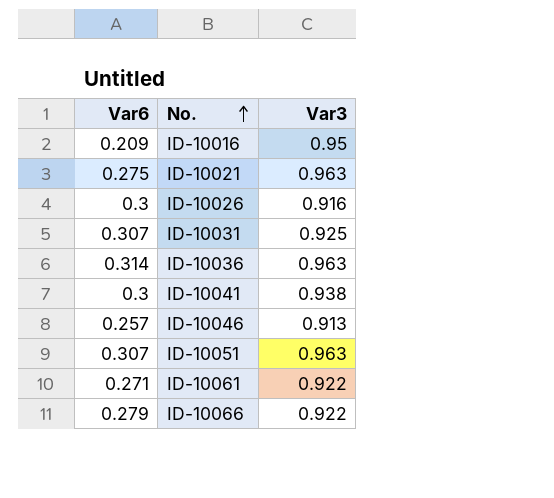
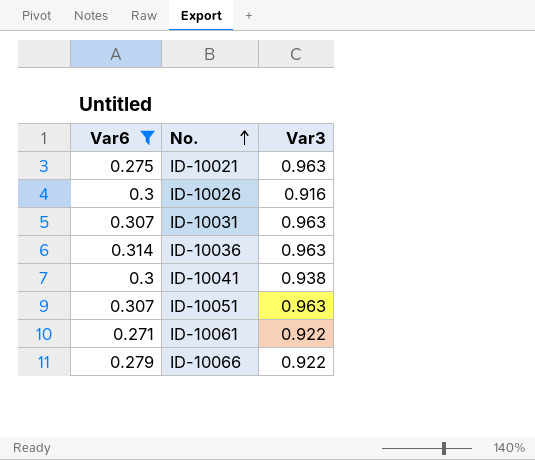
filter: none -> Var6 >= 0.271
ID-10031 | Var3: 0.925 -> 0.963

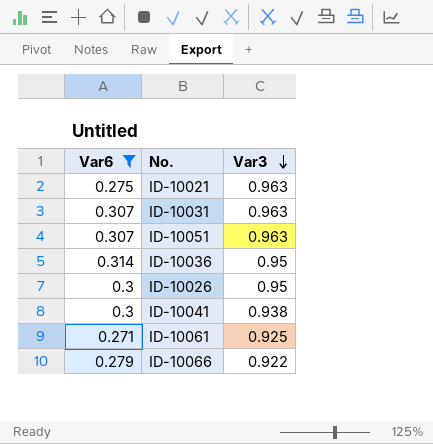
row order: No. ascending -> Var3 descending
ID-10036 | Var3: 0.963 -> 0.95
ID-10026 | Var3: 0.916 -> 0.95
ID-10061 | Var3: 0.922 -> 0.925

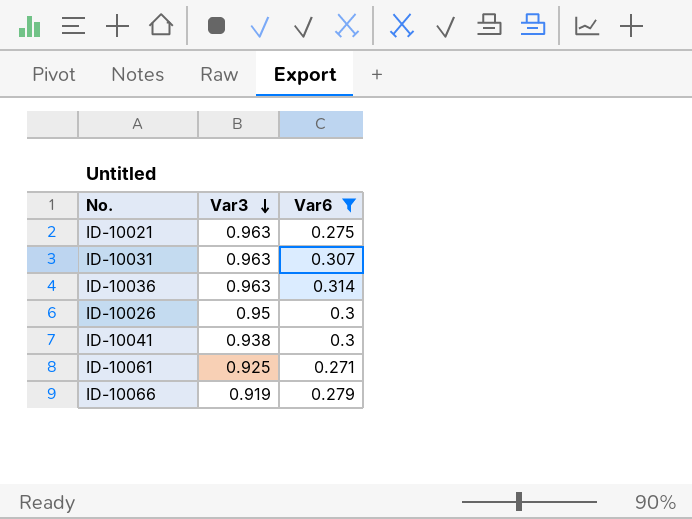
column Var6 | position: 1 -> 3
row ID-10051: 0.307 | 0.963 -> none
ID-10036 | Var3: 0.95 -> 0.963
ID-10066 | Var3: 0.922 -> 0.919

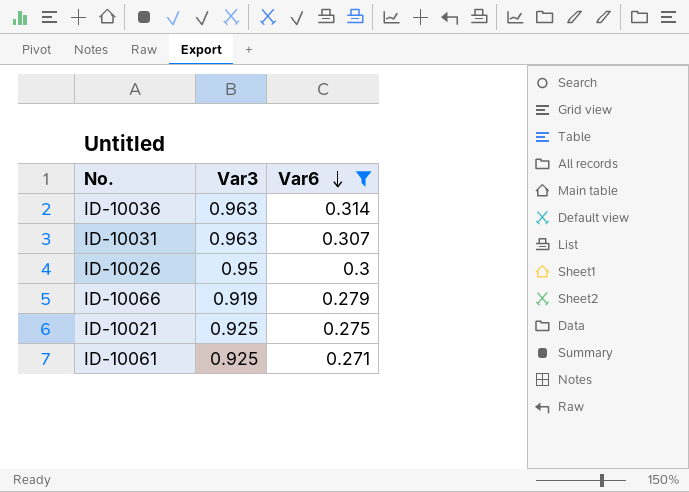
row order: Var3 descending -> Var6 descending
row ID-10041: 0.938 | 0.3 -> none
ID-10021 | Var3: 0.963 -> 0.925

